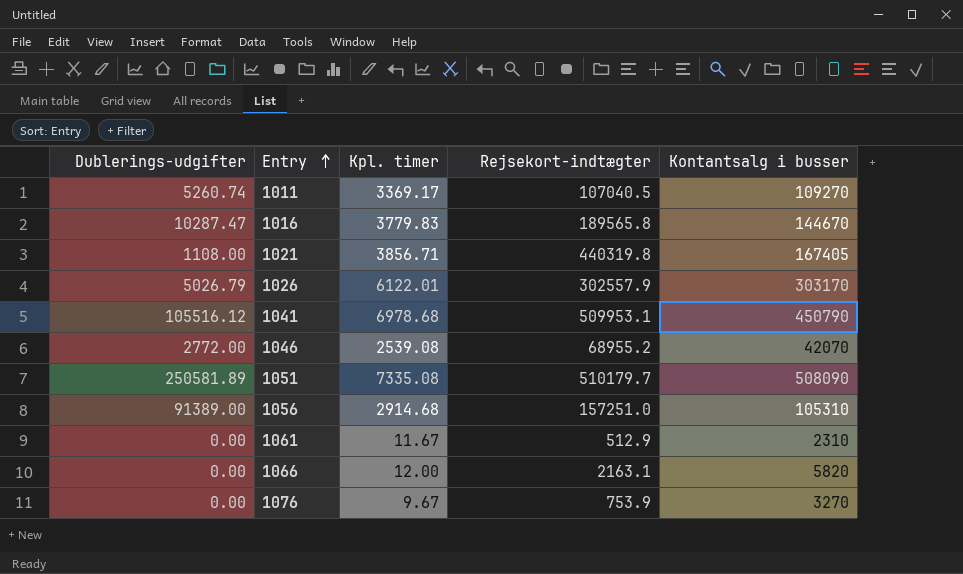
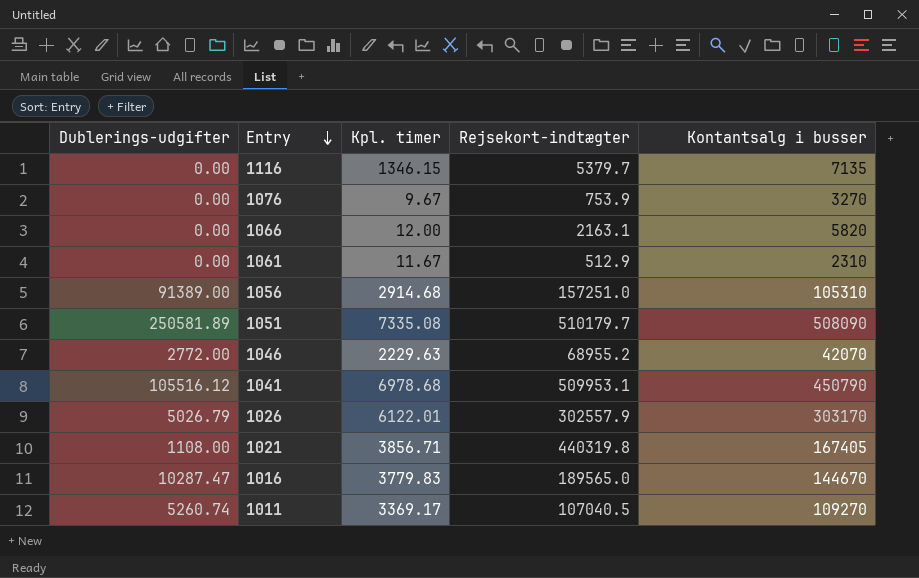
row order: Entry ascending -> Entry descending
row 1116: none -> 0.00 | 1346.15 | 5379.7 | 7135
1046 | Kpl. timer: 2539.08 -> 2229.63
1016 | Rejsekort-indtægter: 189565.8 -> 189565.0

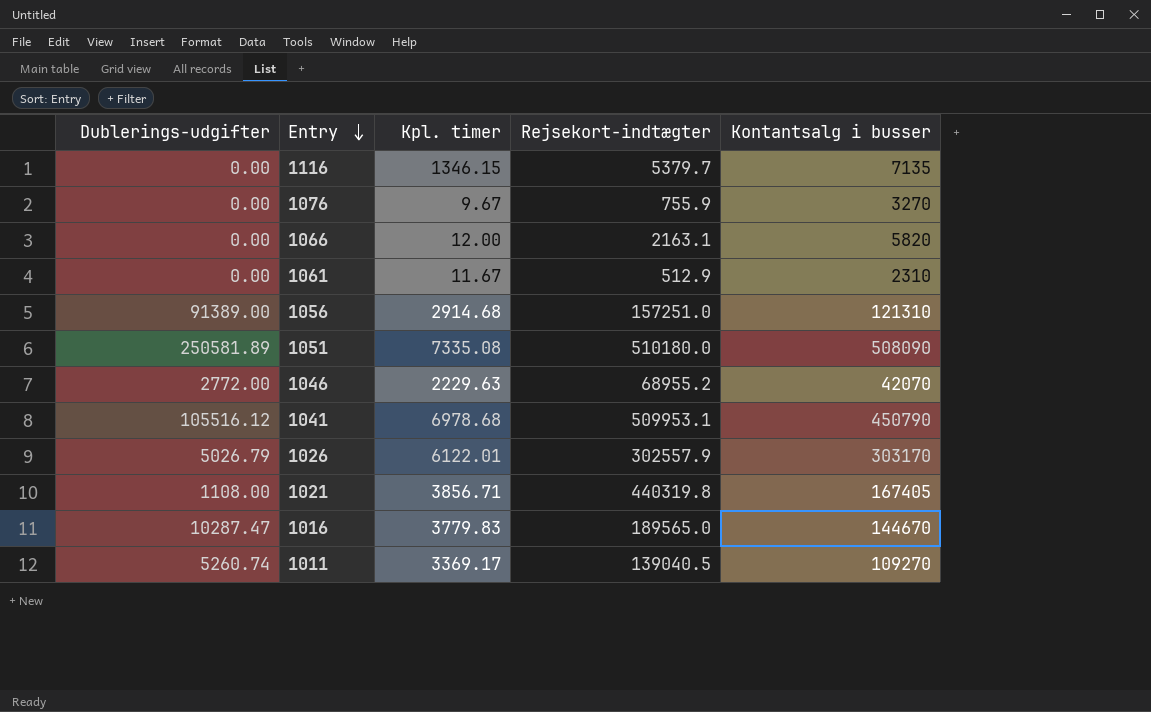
1076 | Rejsekort-indtægter: 753.9 -> 755.9
1056 | Kontantsalg i busser: 105310 -> 121310
1051 | Rejsekort-indtægter: 510179.7 -> 510180.0
1011 | Rejsekort-indtægter: 107040.5 -> 139040.5

